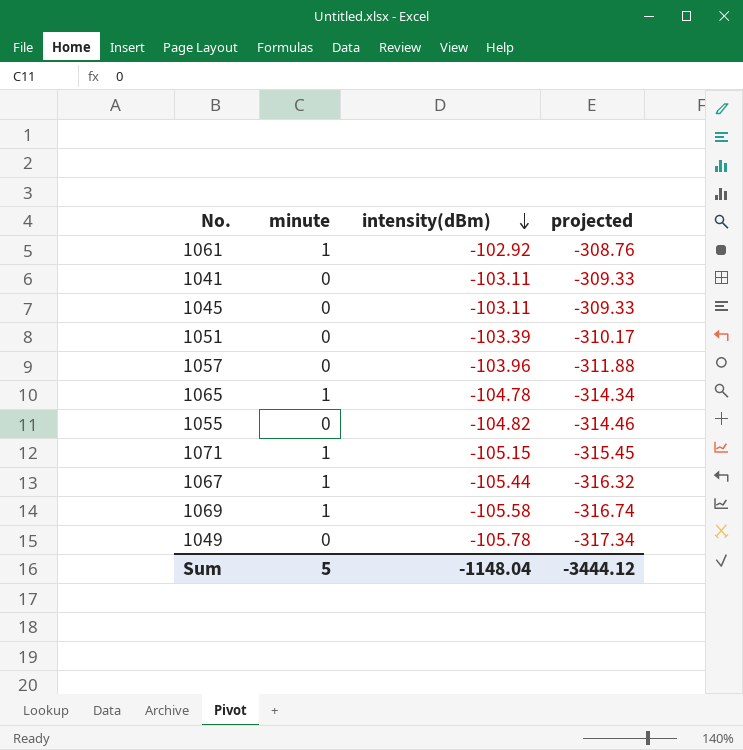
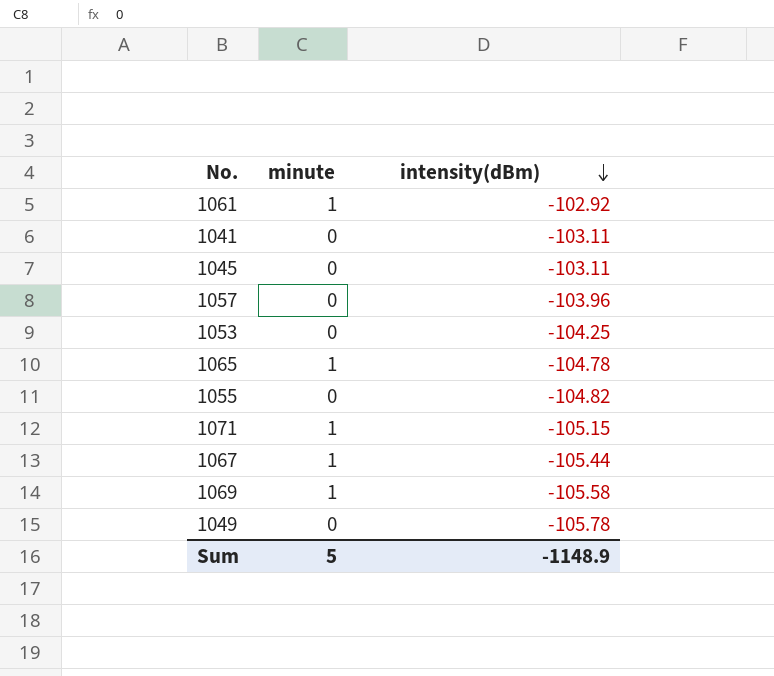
column projected | formula: [intensity(dBm)] * 3 -> none
row 1051: 0 | -103.39 | -310.17 -> none
row 1053: none -> 0 | -104.25
Sum | intensity(dBm): -1148.04 -> -1148.9

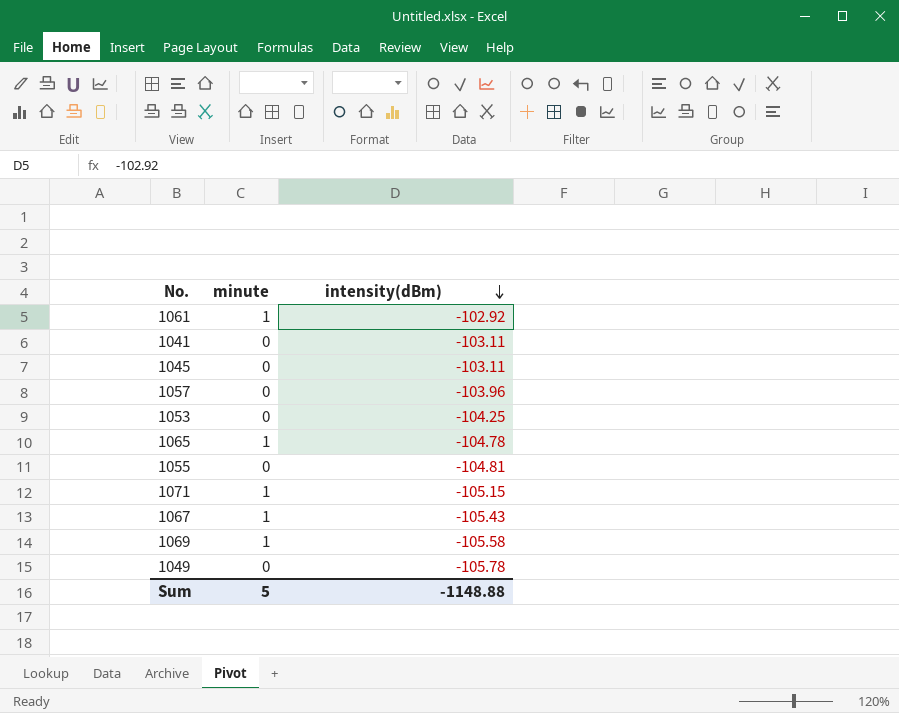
1055 | intensity(dBm): -104.82 -> -104.81
1067 | intensity(dBm): -105.44 -> -105.43
Sum | intensity(dBm): -1148.9 -> -1148.88

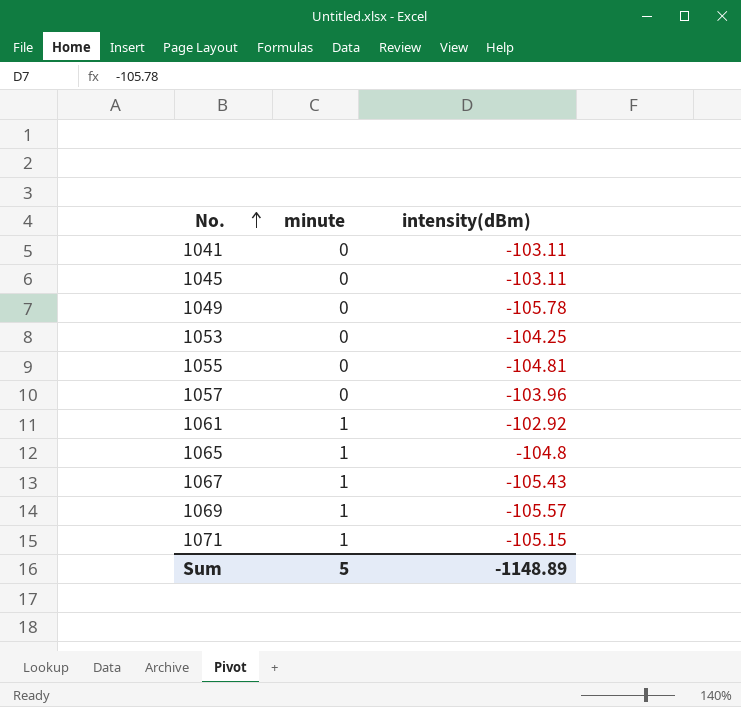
row order: intensity(dBm) descending -> No. ascending
1065 | intensity(dBm): -104.78 -> -104.8
1069 | intensity(dBm): -105.58 -> -105.57
Sum | intensity(dBm): -1148.88 -> -1148.89

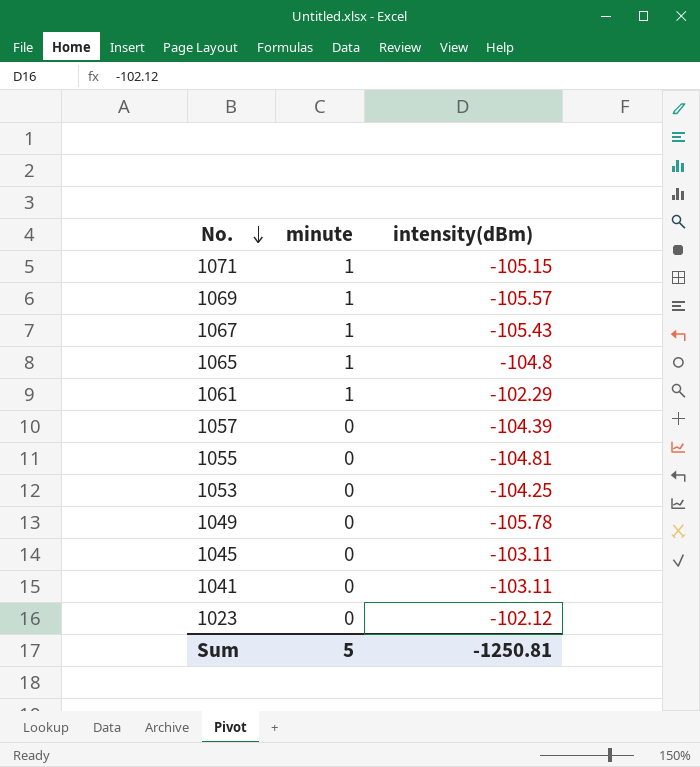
row order: No. ascending -> No. descending
1061 | intensity(dBm): -102.92 -> -102.29
1057 | intensity(dBm): -103.96 -> -104.39
row 1023: none -> 0 | -102.12
Sum | intensity(dBm): -1148.89 -> -1250.81

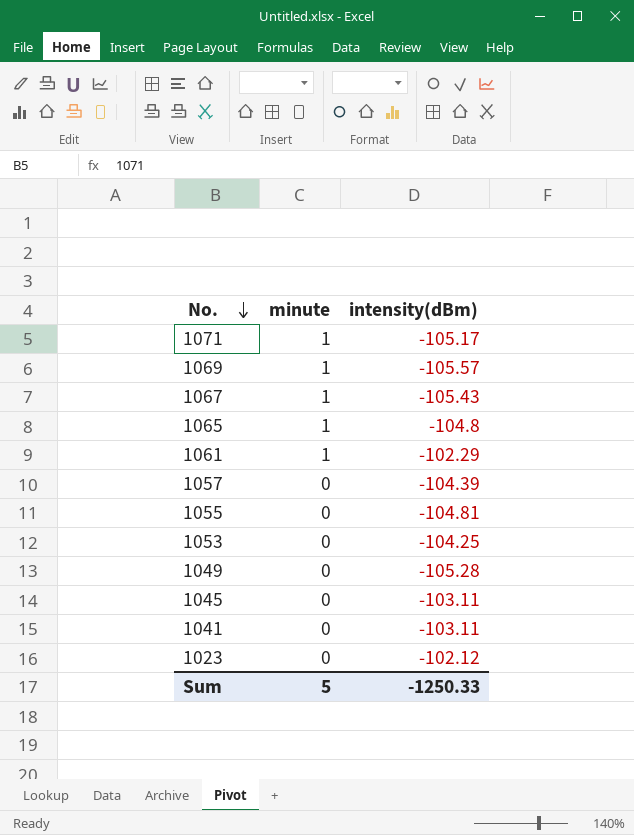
1071 | intensity(dBm): -105.15 -> -105.17
1049 | intensity(dBm): -105.78 -> -105.28
Sum | intensity(dBm): -1250.81 -> -1250.33

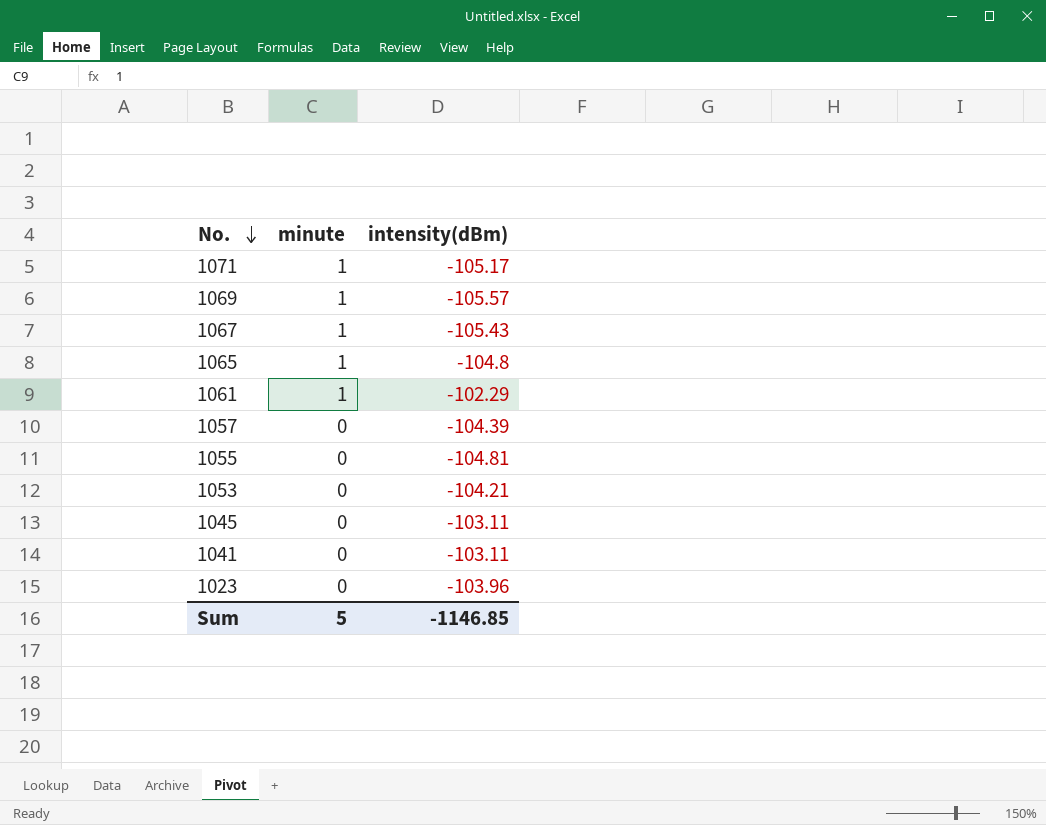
row 1049: 0 | -105.28 -> none
1053 | intensity(dBm): -104.25 -> -104.21
1023 | intensity(dBm): -102.12 -> -103.96
Sum | intensity(dBm): -1250.33 -> -1146.85

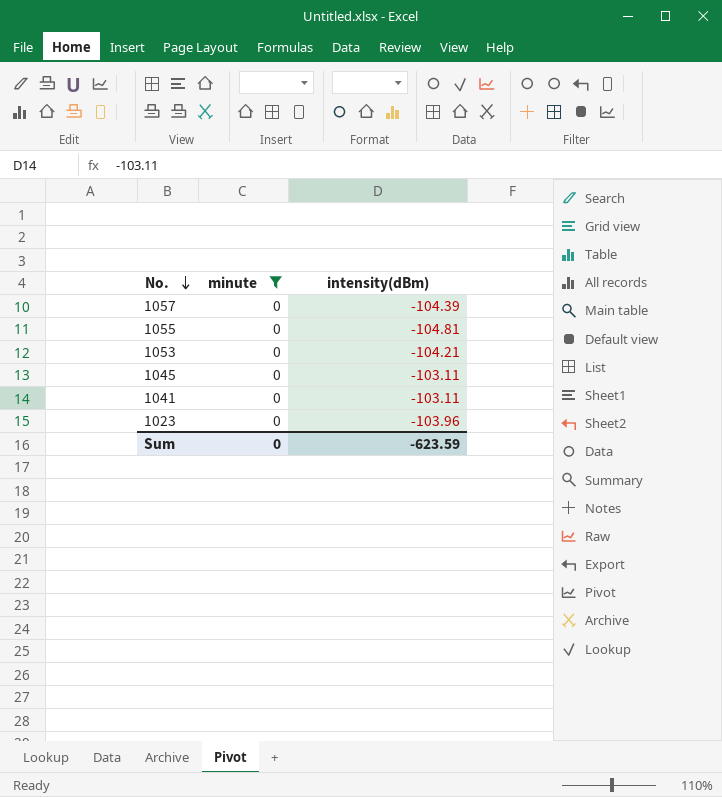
filter: none -> minute = 0
Sum | minute: 5 -> 0
Sum | intensity(dBm): -1146.85 -> -623.59

